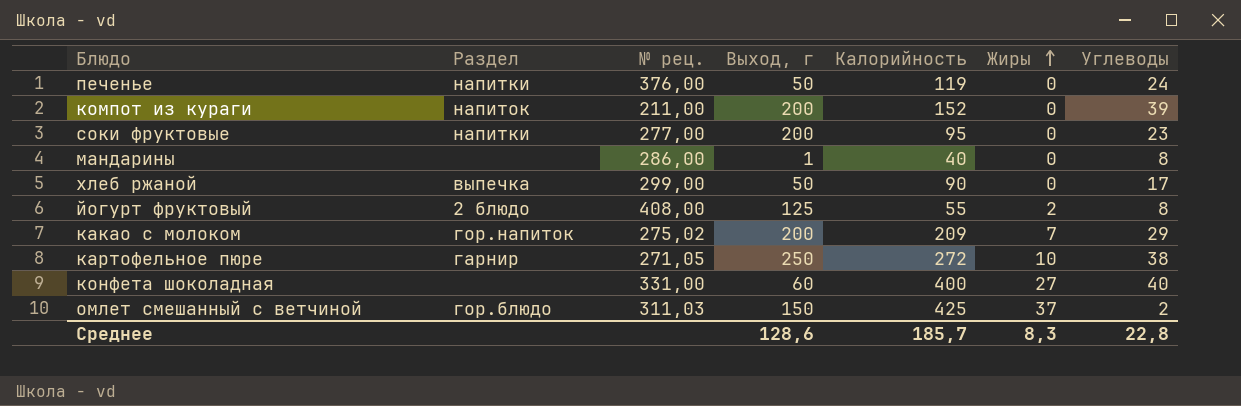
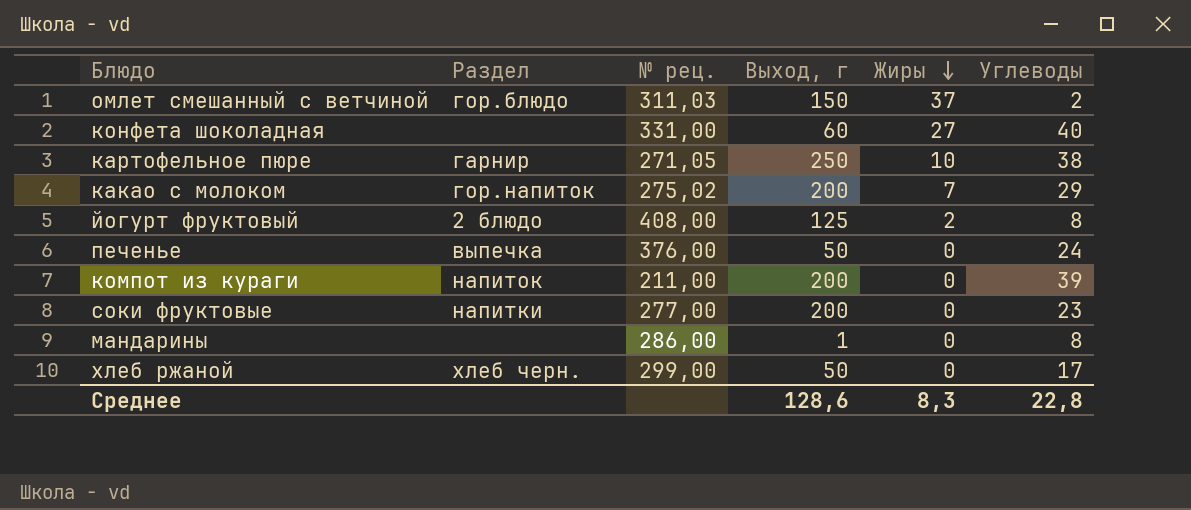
row order: Жиры ascending -> Жиры descending
column Калорийность | position: 5 -> none
печенье | Раздел: напитки -> выпечка
хлеб ржаной | Раздел: выпечка -> хлеб черн.

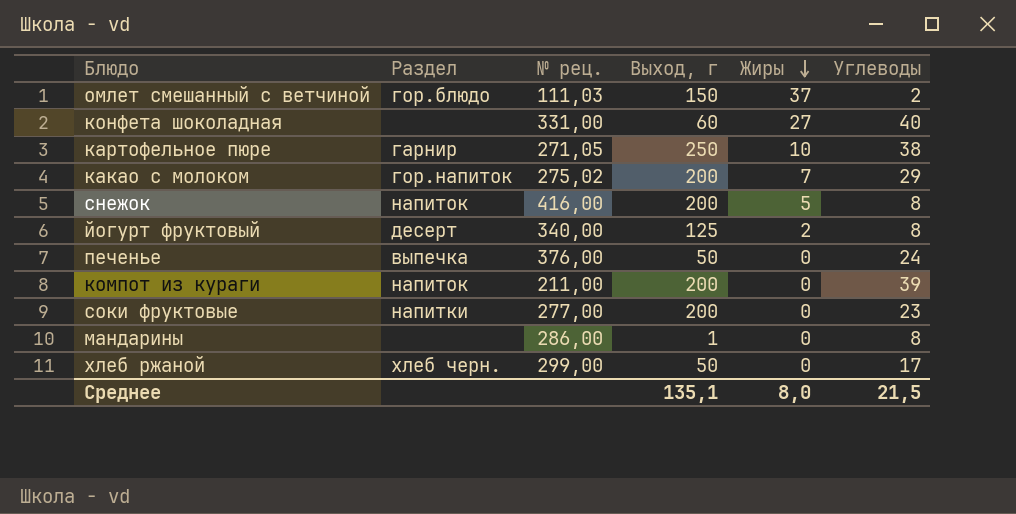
омлет смешанный с ветчиной | № рец.: 311,03 -> 111,03
row снежок: none -> напиток | 416,00 | 200 | 5 | 8
йогурт фруктовый | Раздел: 2 блюдо -> десерт
йогурт фруктовый | № рец.: 408,00 -> 340,00
Среднее | Выход, г: 128,6 -> 135,1
Среднее | Жиры: 8,3 -> 8,0
Среднее | Углеводы: 22,8 -> 21,5

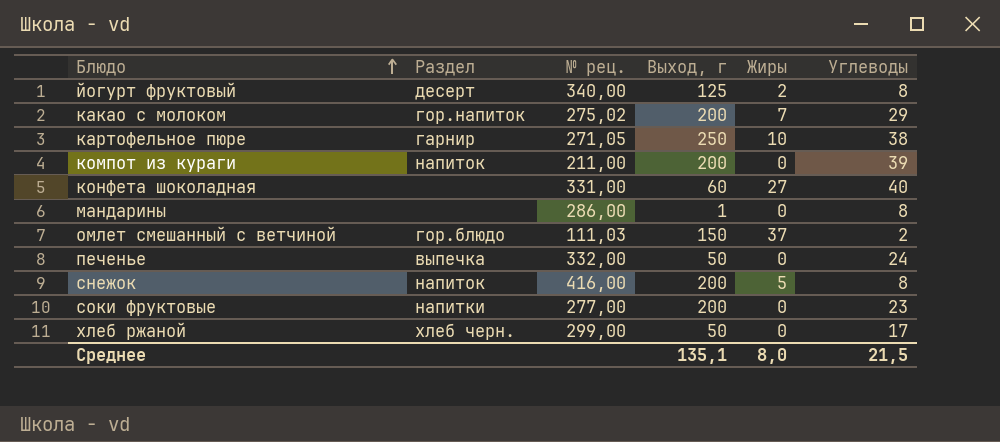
row order: Жиры descending -> Блюдо ascending
печенье | № рец.: 376,00 -> 332,00

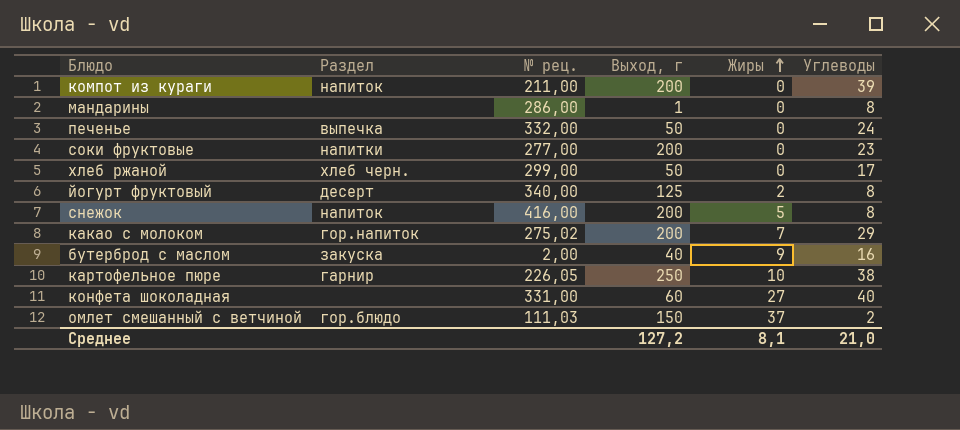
row order: Блюдо ascending -> Жиры ascending
row бутерброд с маслом: none -> закуска | 2,00 | 40 | 9 | 16
картофельное пюре | № рец.: 271,05 -> 226,05
Среднее | Выход, г: 135,1 -> 127,2
Среднее | Жиры: 8,0 -> 8,1
Среднее | Углеводы: 21,5 -> 21,0

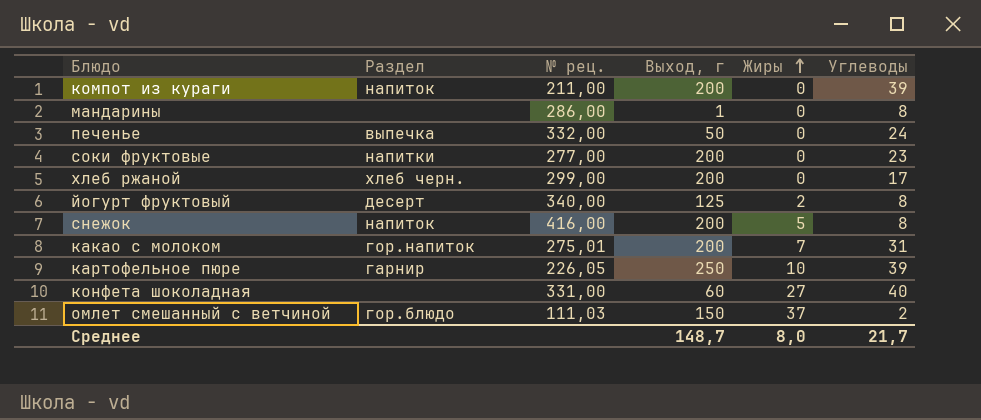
row бутерброд с маслом: закуска | 2,00 | 40 | 9 | 16 -> none
хлеб ржаной | Выход, г: 50 -> 200
какао с молоком | № рец.: 275,02 -> 275,01
какао с молоком | Углеводы: 29 -> 31
картофельное пюре | Углеводы: 38 -> 39
Среднее | Выход, г: 127,2 -> 148,7
Среднее | Жиры: 8,1 -> 8,0
Среднее | Углеводы: 21,0 -> 21,7

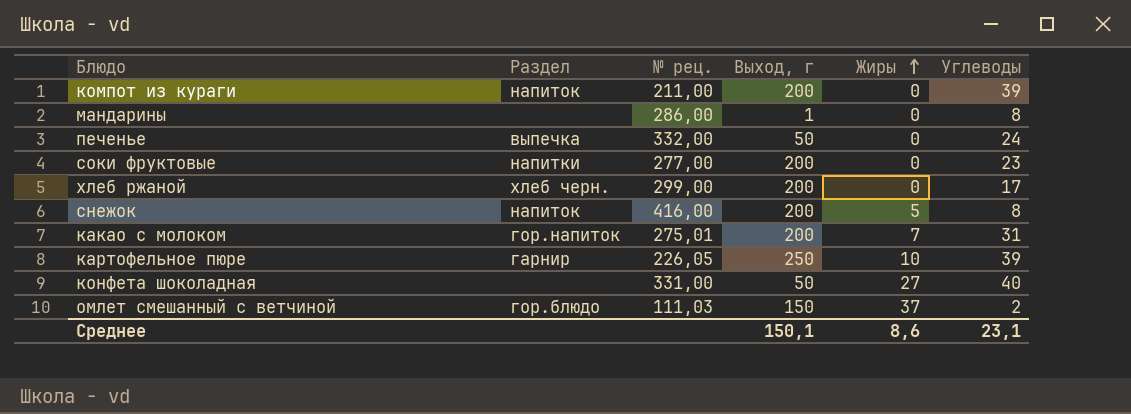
row йогурт фруктовый: десерт | 340,00 | 125 | 2 | 8 -> none
конфета шоколадная | Выход, г: 60 -> 50
Среднее | Выход, г: 148,7 -> 150,1
Среднее | Жиры: 8,0 -> 8,6
Среднее | Углеводы: 21,7 -> 23,1

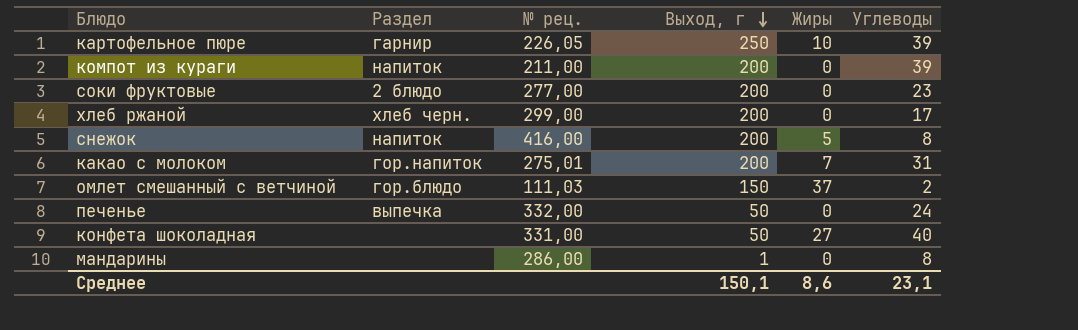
row order: Жиры ascending -> Выход, г descending
соки фруктовые | Раздел: напитки -> 2 блюдо

